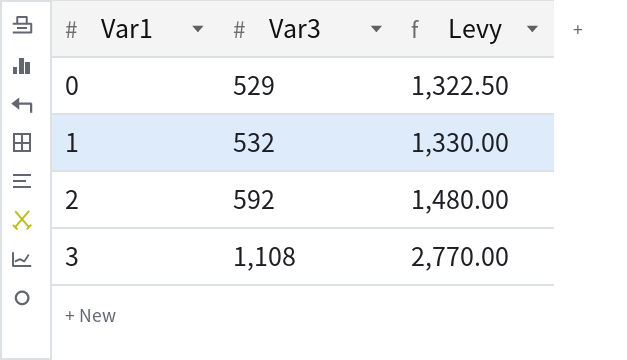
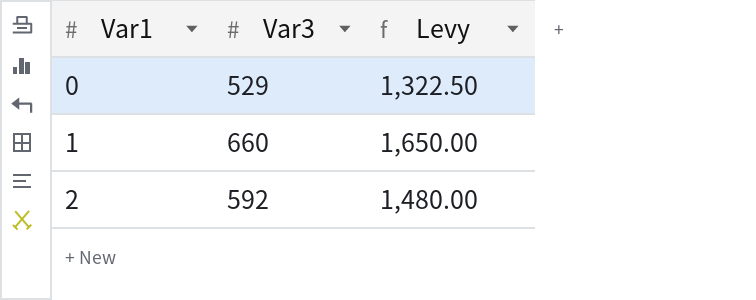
row 3: 1,108 | 2,770.00 -> none
1 | Var3: 532 -> 660
1 | Levy: 1,330.00 -> 1,650.00

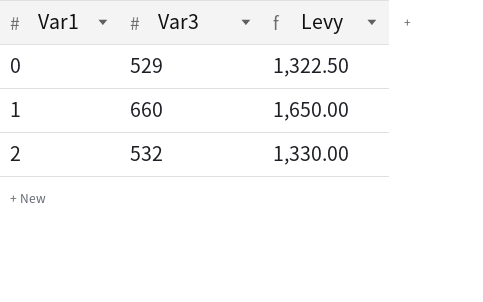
2 | Var3: 592 -> 532
2 | Levy: 1,480.00 -> 1,330.00

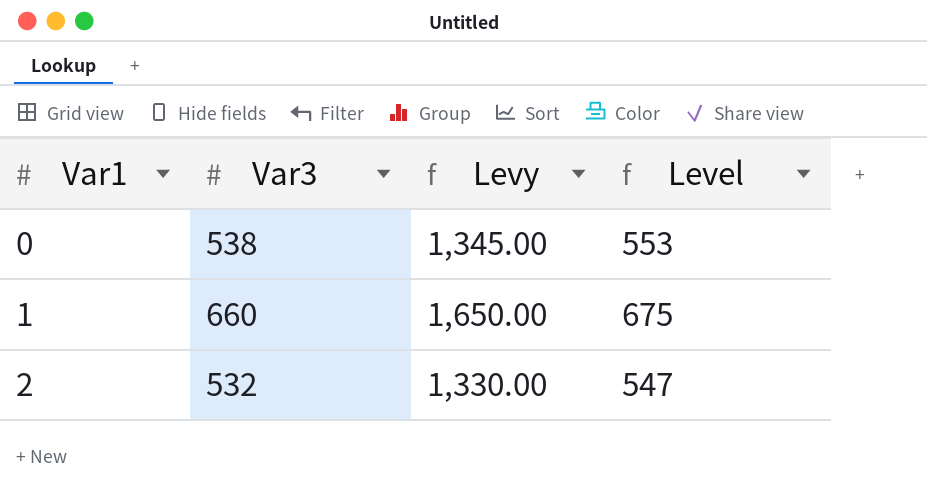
column Level | formula: none -> [Var3] + 15
0 | Var3: 529 -> 538
0 | Levy: 1,322.50 -> 1,345.00

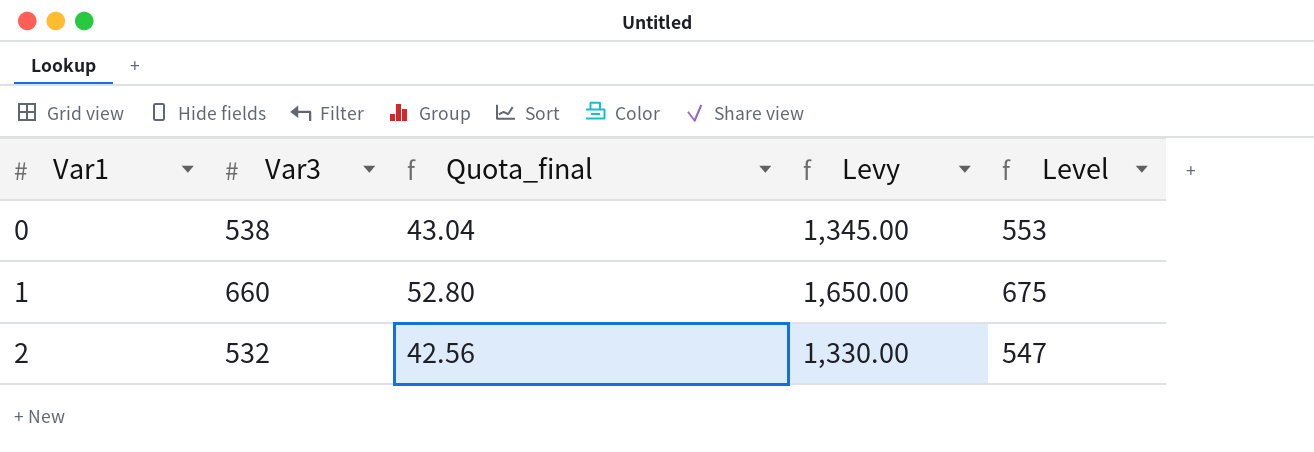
column Quota_final | formula: none -> [Var3] * 0.08

